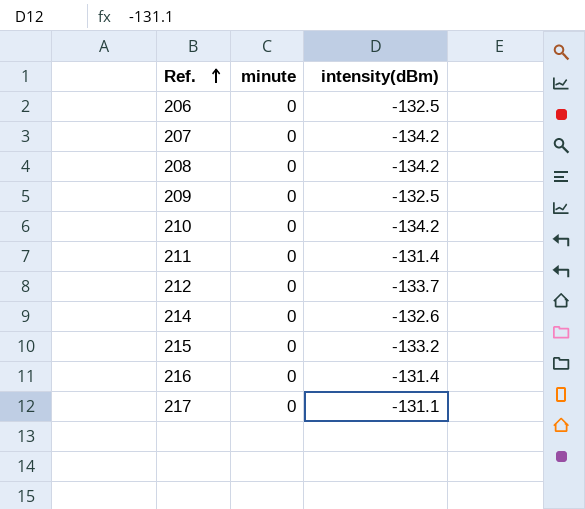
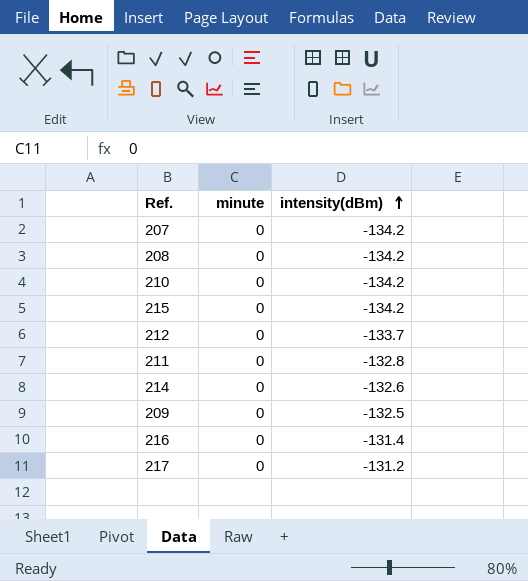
row order: Ref. ascending -> intensity(dBm) ascending
row 206: 0 | -132.5 -> none
215 | intensity(dBm): -133.2 -> -134.2
211 | intensity(dBm): -131.4 -> -132.8
217 | intensity(dBm): -131.1 -> -131.2

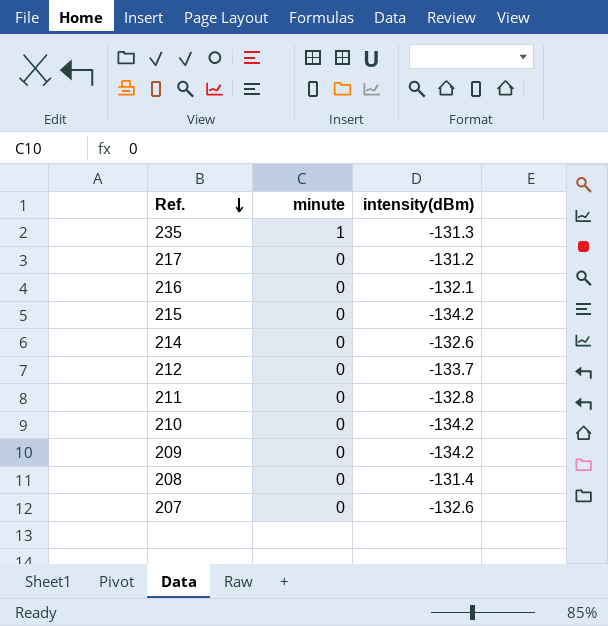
row order: intensity(dBm) ascending -> Ref. descending
row 235: none -> 1 | -131.3
216 | intensity(dBm): -131.4 -> -132.1
209 | intensity(dBm): -132.5 -> -134.2
208 | intensity(dBm): -134.2 -> -131.4
207 | intensity(dBm): -134.2 -> -132.6

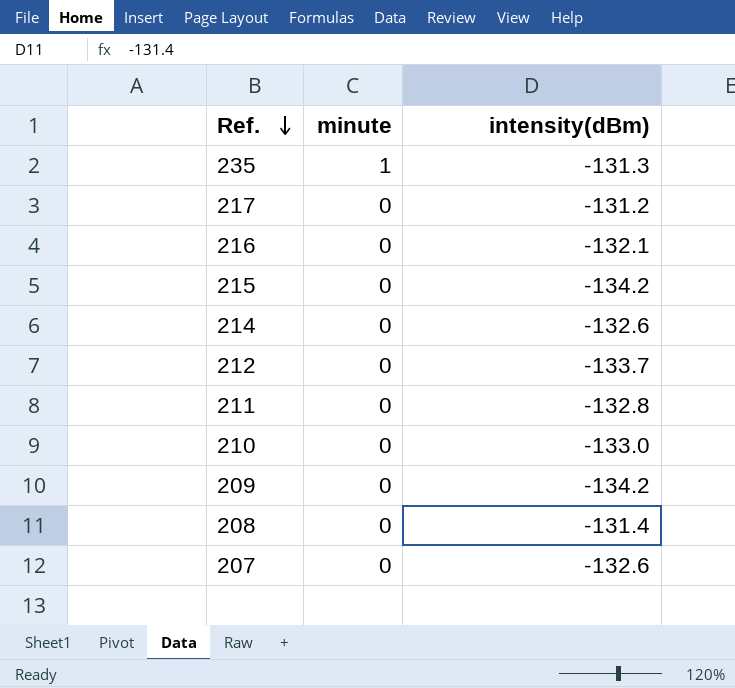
210 | intensity(dBm): -134.2 -> -133.0

